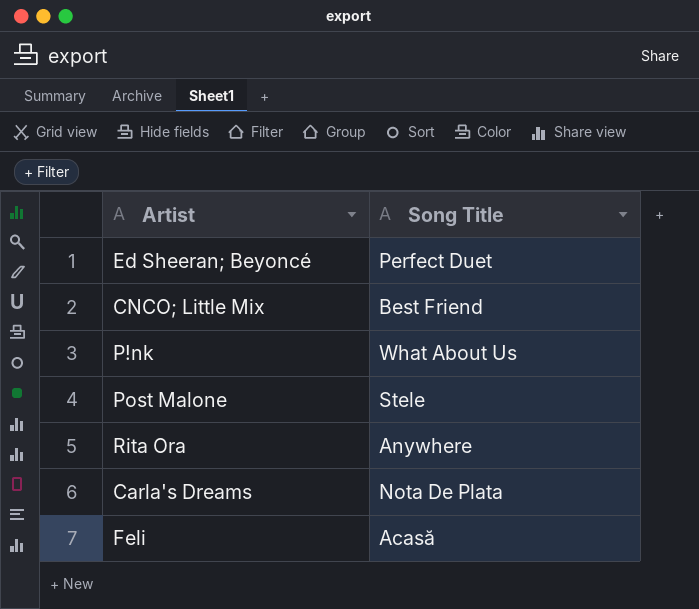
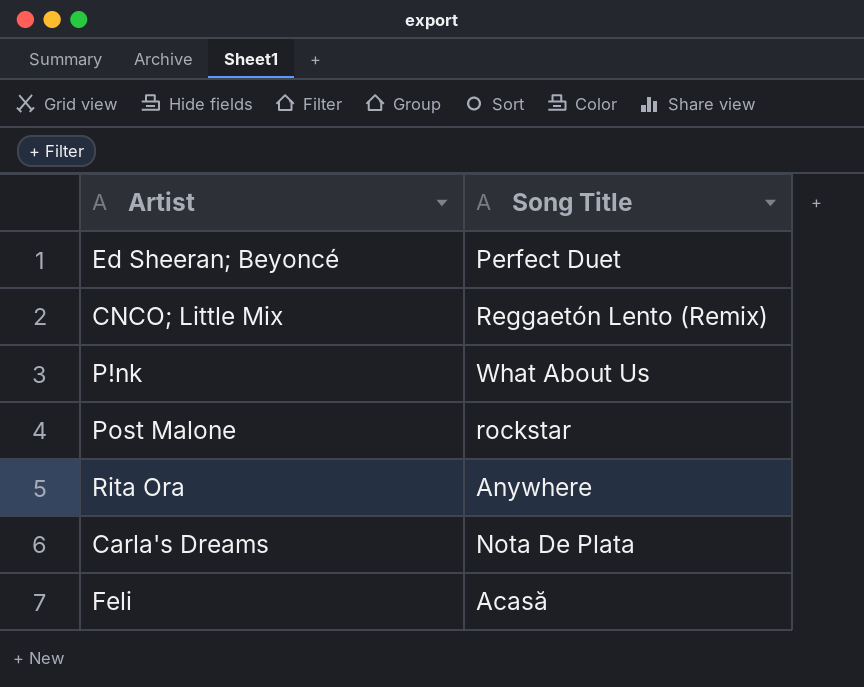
CNCO; Little Mix | Song Title: Best Friend -> Reggaetón Lento (Remix)
Post Malone | Song Title: Stele -> rockstar

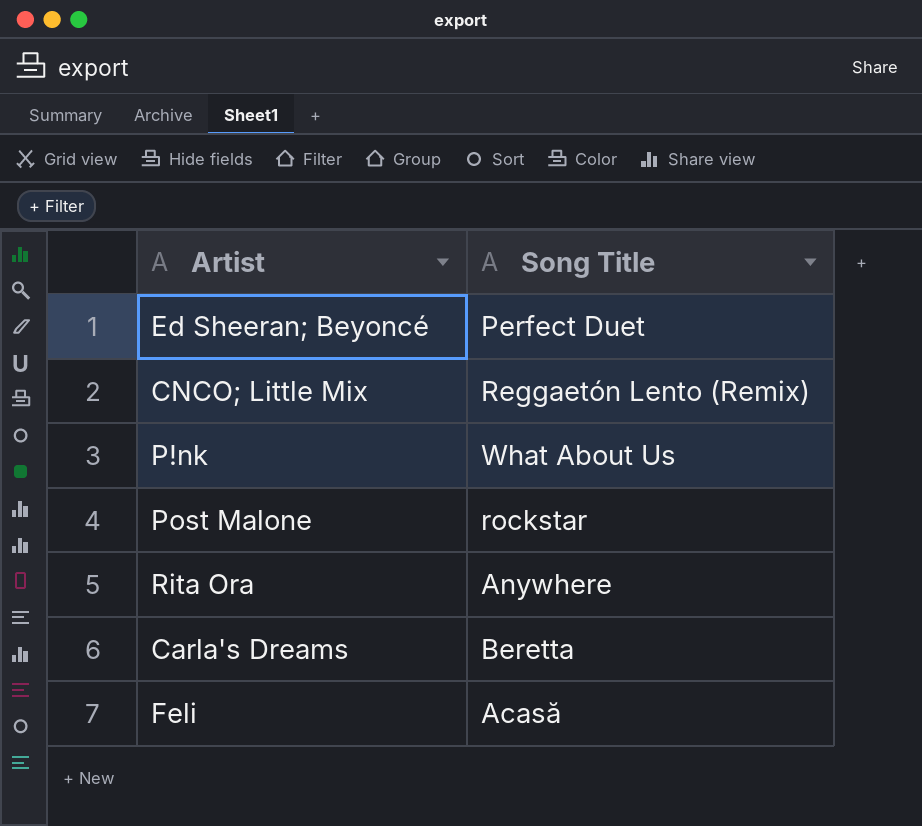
Carla's Dreams | Song Title: Nota De Plata -> Beretta

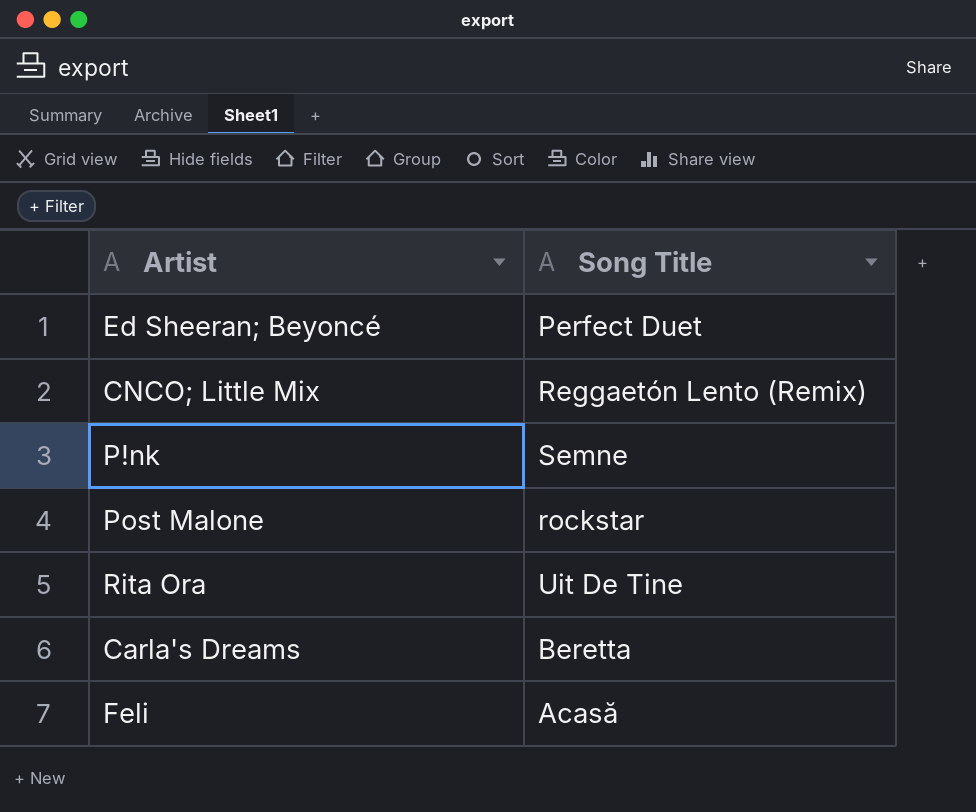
P!nk | Song Title: What About Us -> Semne
Rita Ora | Song Title: Anywhere -> Uit De Tine

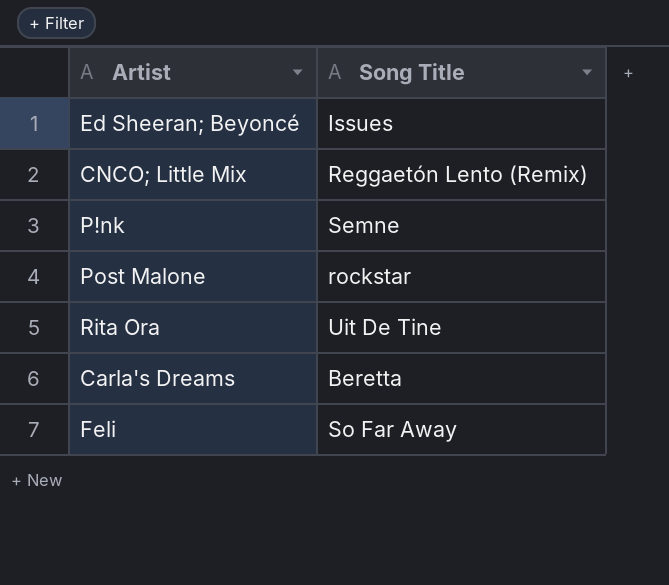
Ed Sheeran; Beyoncé | Song Title: Perfect Duet -> Issues
Feli | Song Title: Acasă -> So Far Away

